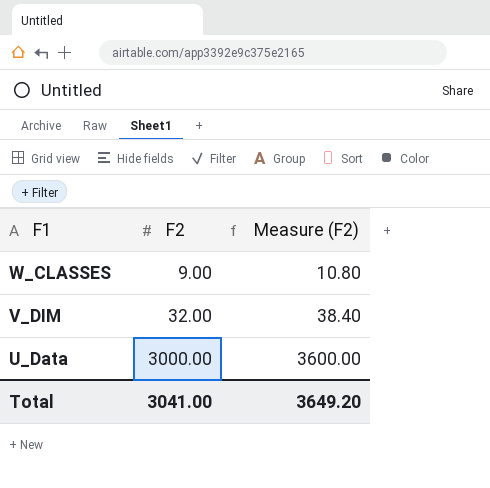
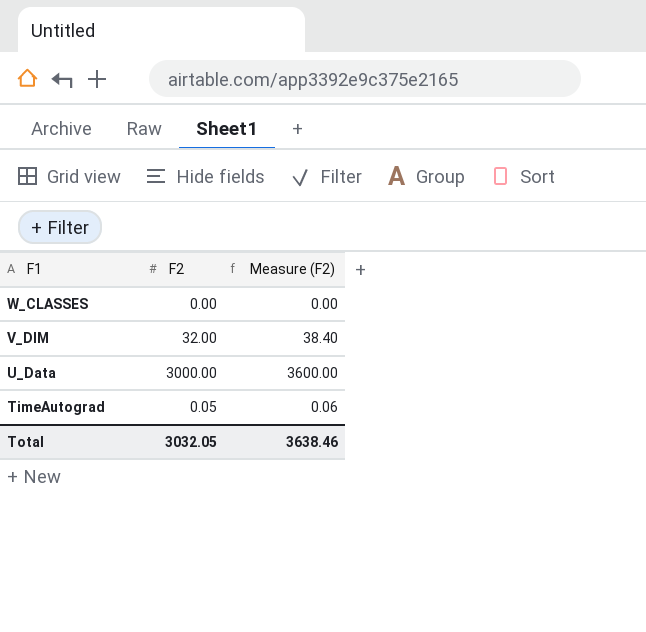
W_CLASSES | F2: 9.00 -> 0.00
W_CLASSES | Measure (F2): 10.80 -> 0.00
row TimeAutograd: none -> 0.05 | 0.06
Total | F2: 3041.00 -> 3032.05
Total | Measure (F2): 3649.20 -> 3638.46

